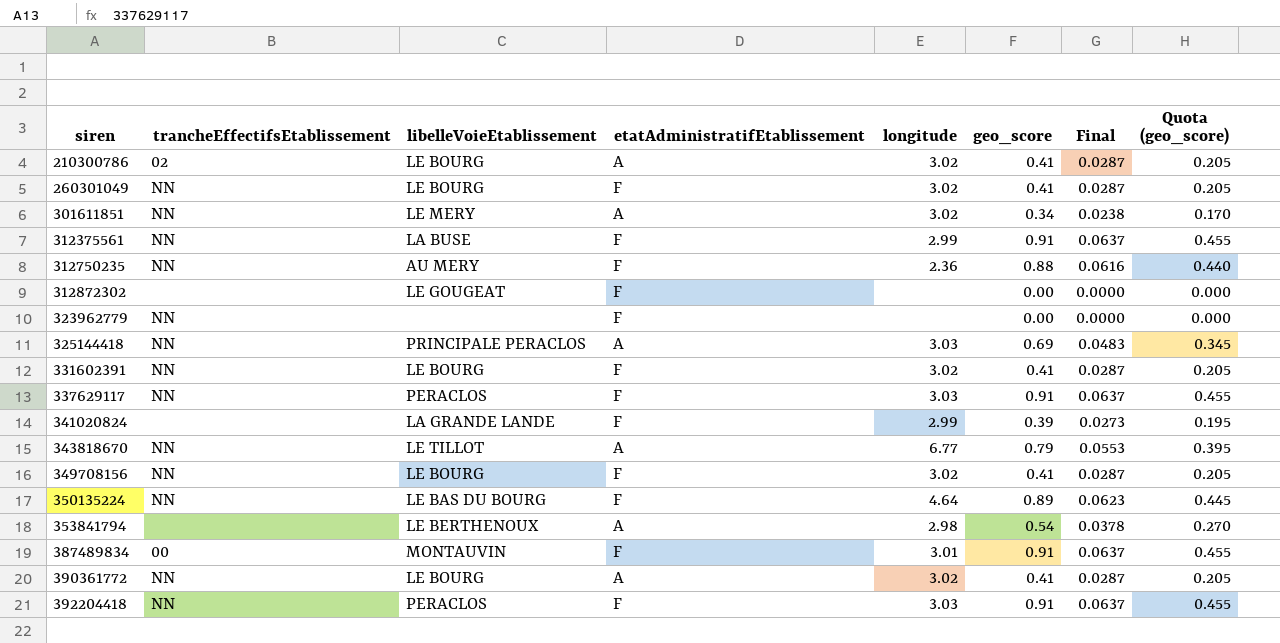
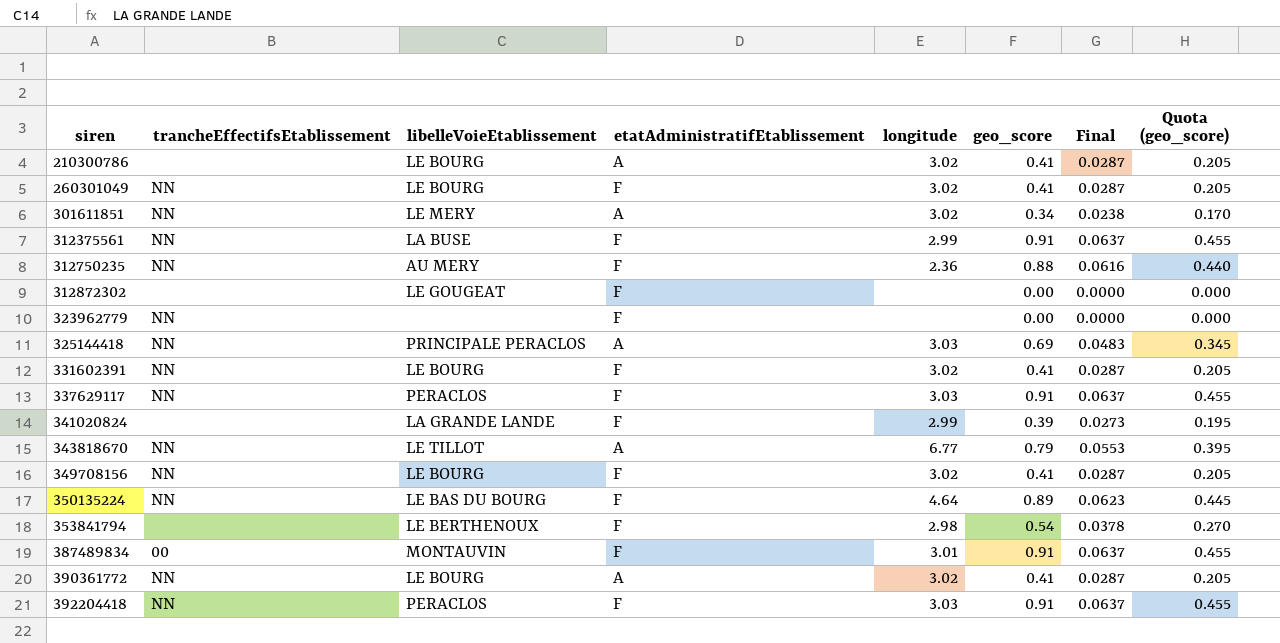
210300786 | trancheEffectifsEtablissement: 02 -> none
353841794 | etatAdministratifEtablissement: A -> F

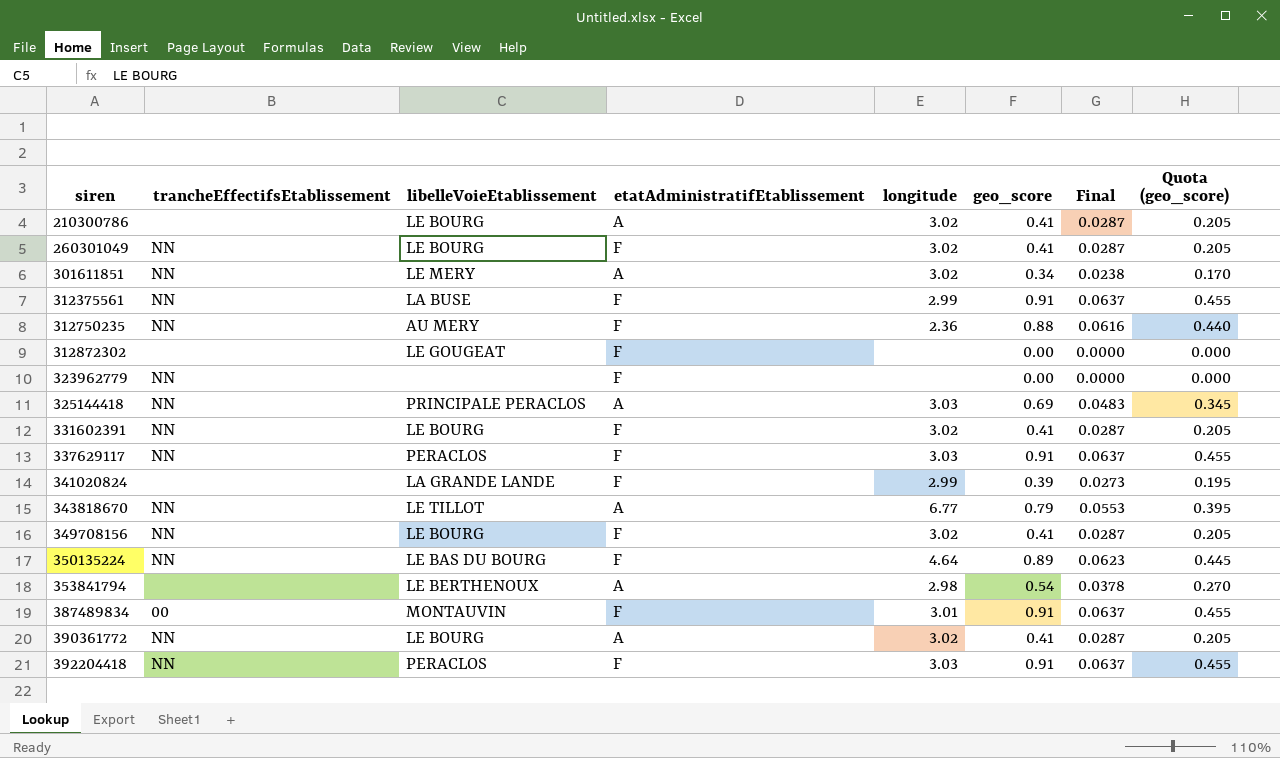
353841794 | etatAdministratifEtablissement: F -> A

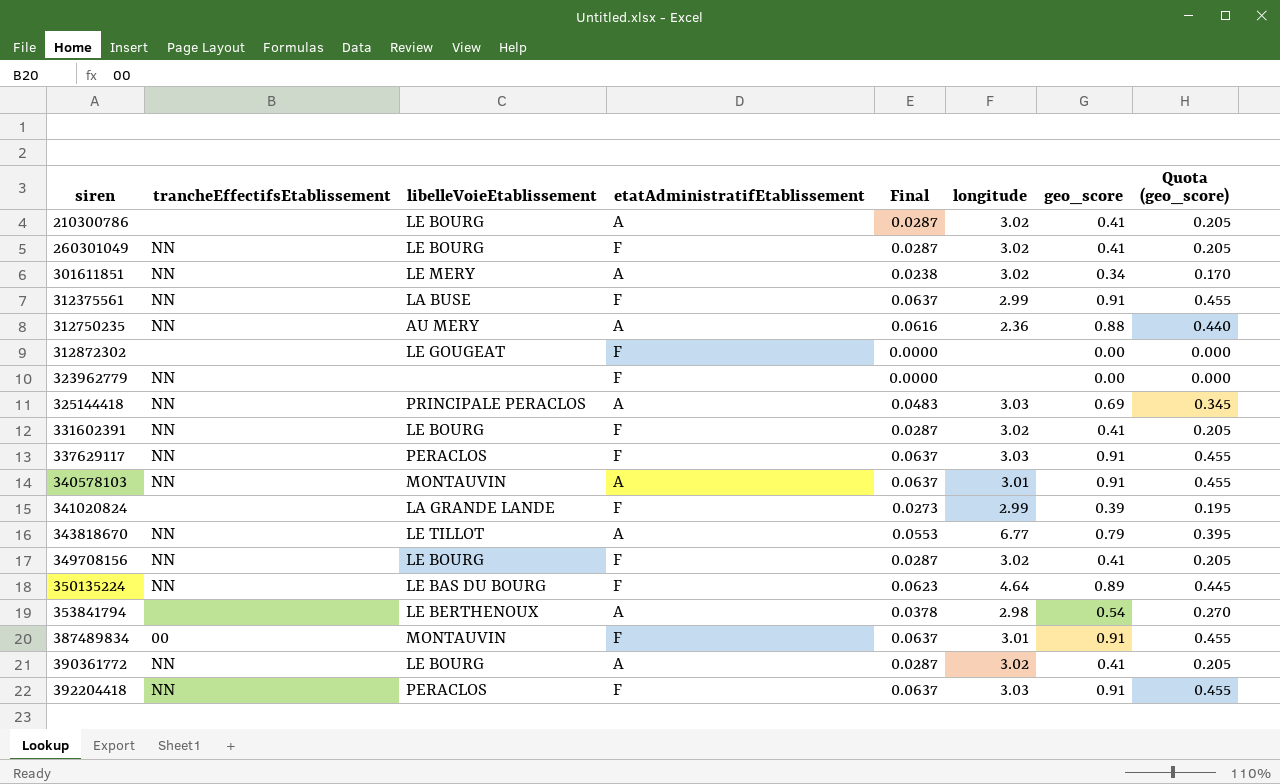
column Final | position: 7 -> 5
312750235 | etatAdministratifEtablissement: F -> A
row 340578103: none -> NN | MONTAUVIN | A | 0.0637 | 3.01 | 0.91 | 0.455

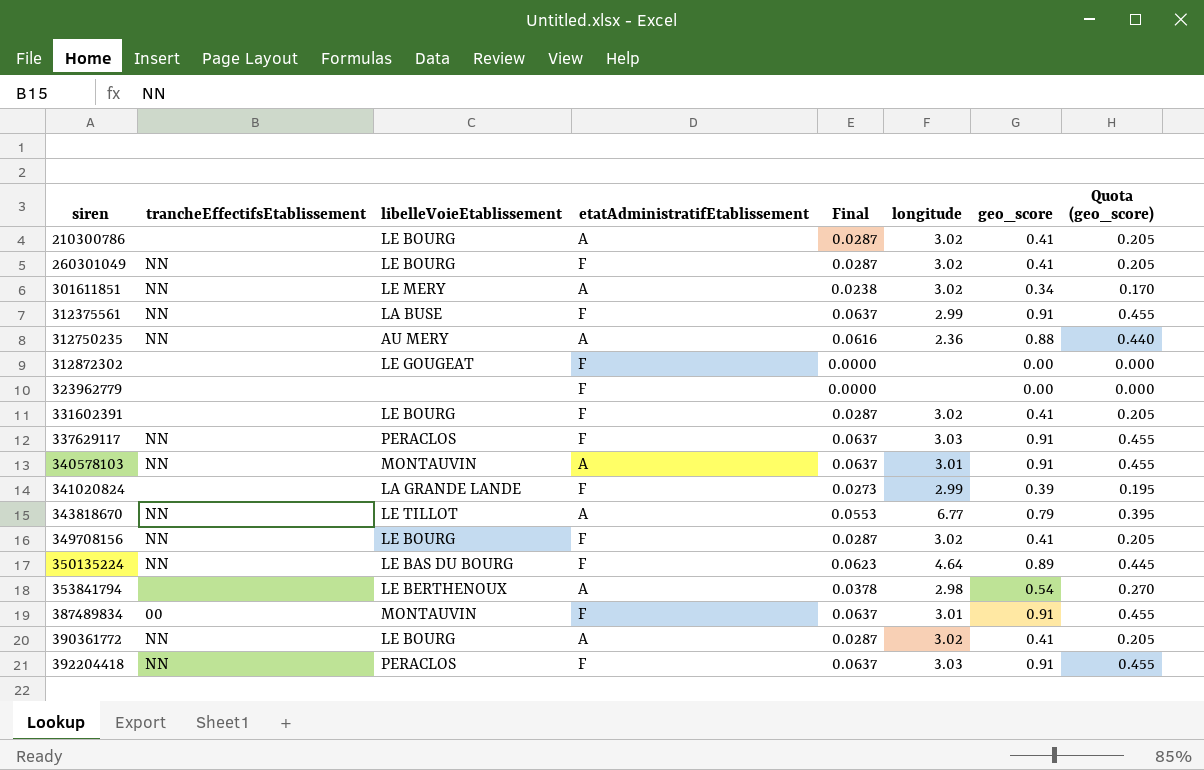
row 325144418: NN | PRINCIPALE PERACLOS | A | 0.0483 | 3.03 | 0.69 | 0.345 -> none
323962779 | trancheEffectifsEtablissement: NN -> none
331602391 | trancheEffectifsEtablissement: NN -> none

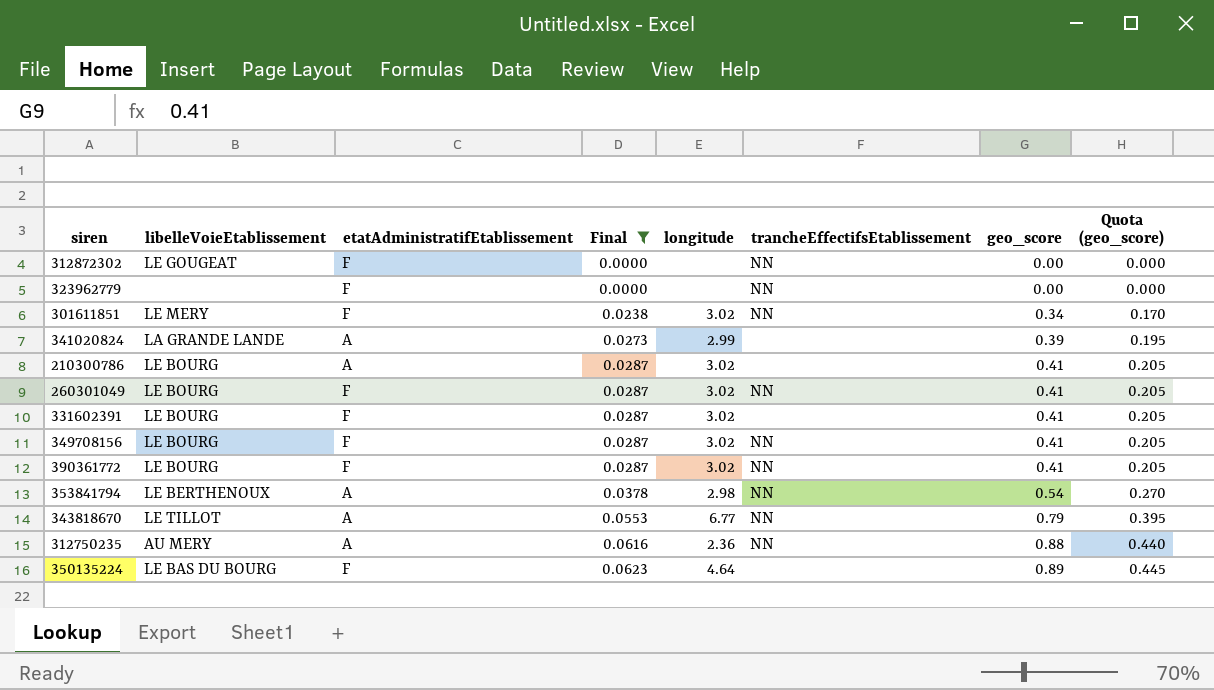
filter: none -> Final != 0.0637
row order: siren ascending -> Final ascending
column trancheEffectifsEtablissement | position: 2 -> 6
312872302 | trancheEffectifsEtablissement: none -> NN
323962779 | trancheEffectifsEtablissement: none -> NN
301611851 | etatAdministratifEtablissement: A -> F
341020824 | etatAdministratifEtablissement: F -> A
390361772 | etatAdministratifEtablissement: A -> F
353841794 | trancheEffectifsEtablissement: none -> NN
350135224 | trancheEffectifsEtablissement: NN -> none

